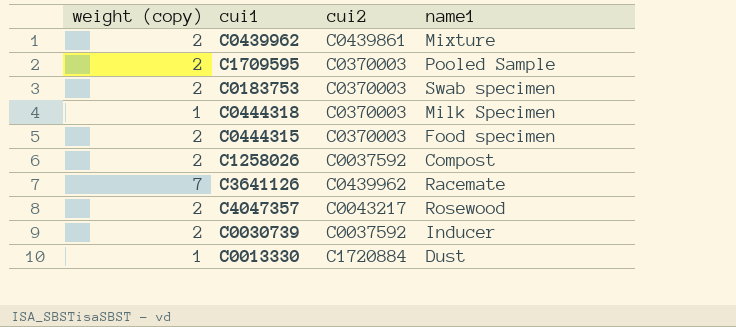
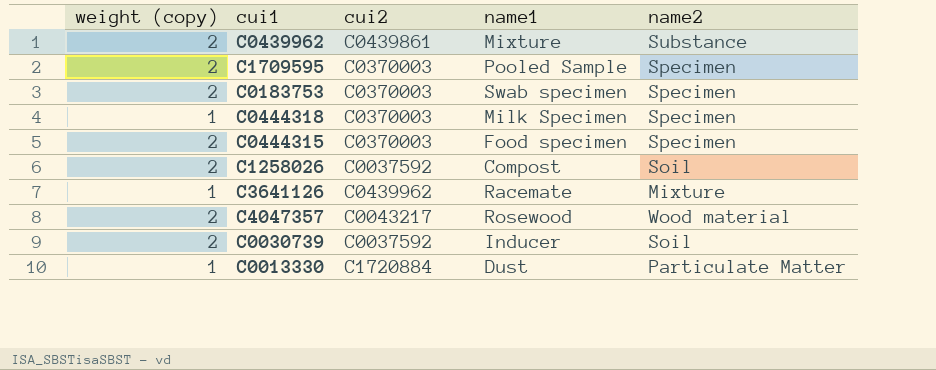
column name2 | position: none -> 5
C3641126 | weight (copy): 7 -> 1

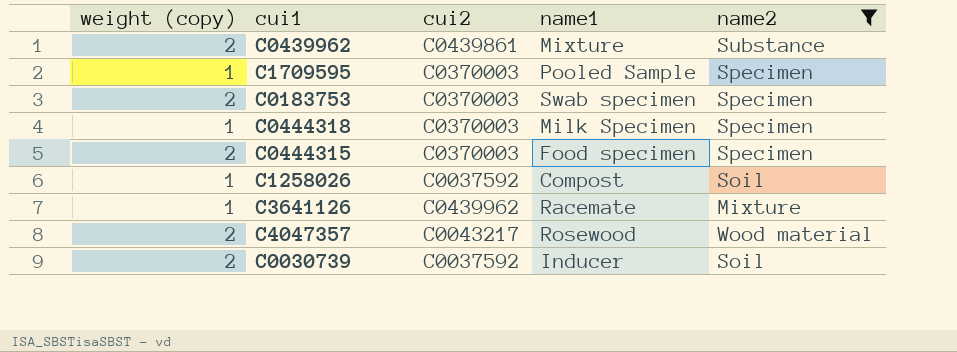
filter: none -> name2 != Particulate Matter
C1709595 | weight (copy): 2 -> 1
C1258026 | weight (copy): 2 -> 1

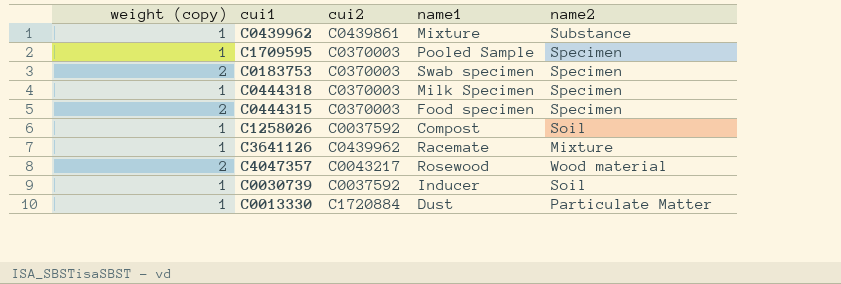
filter: name2 != Particulate Matter -> none
C0439962 | weight (copy): 2 -> 1
C0030739 | weight (copy): 2 -> 1

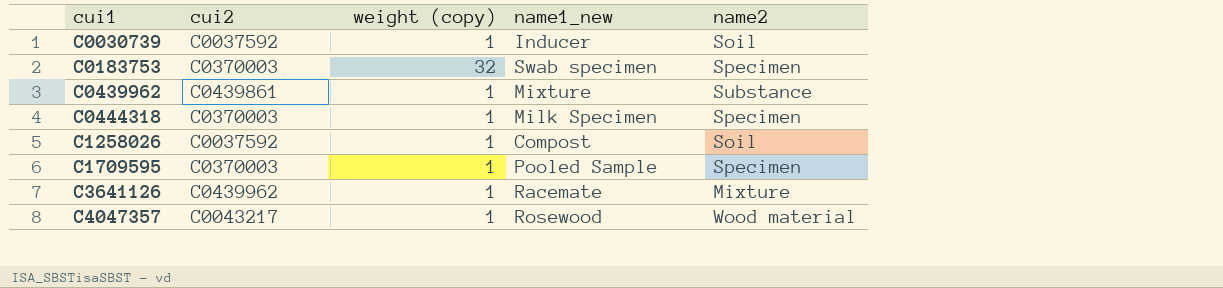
row order: none -> cui1 ascending
column weight (copy) | position: 1 -> 3
column name: name1 -> name1_new
row C0444315: 2 | C0370003 | Food specimen | Specimen -> none
row C0013330: 1 | C1720884 | Dust | Particulate Matter -> none
C0183753 | weight (copy): 2 -> 32
C4047357 | weight (copy): 2 -> 1

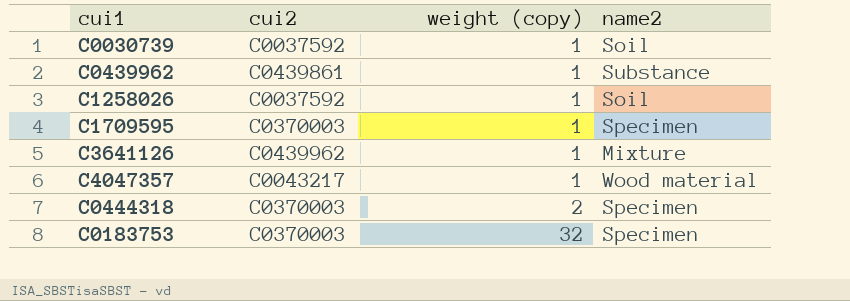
row order: cui1 ascending -> weight (copy) ascending
column name1_new | position: 4 -> none
C0444318 | weight (copy): 1 -> 2

